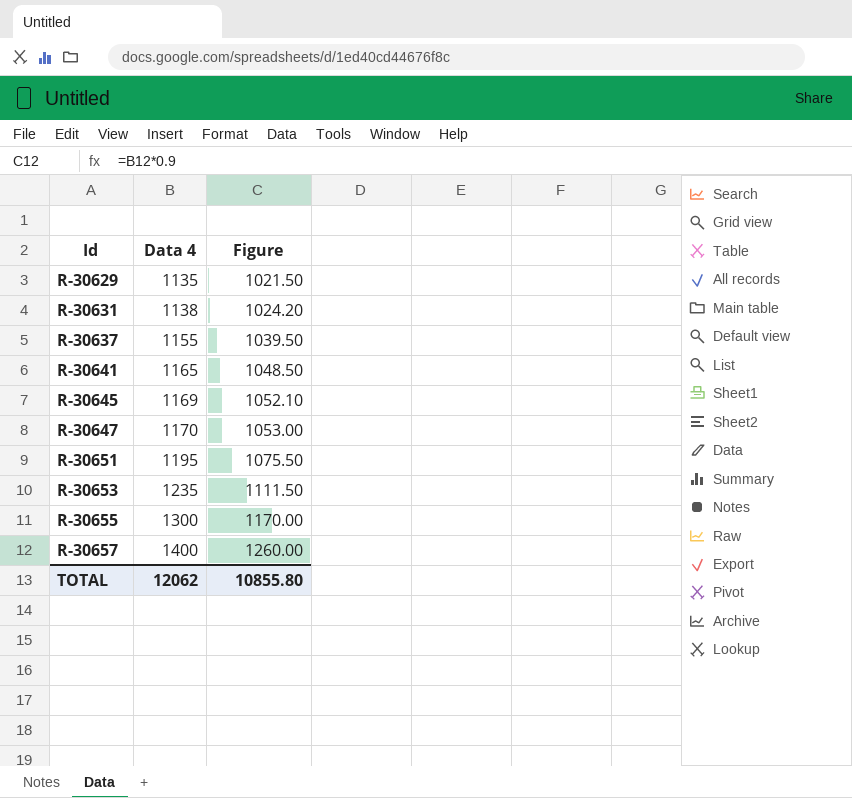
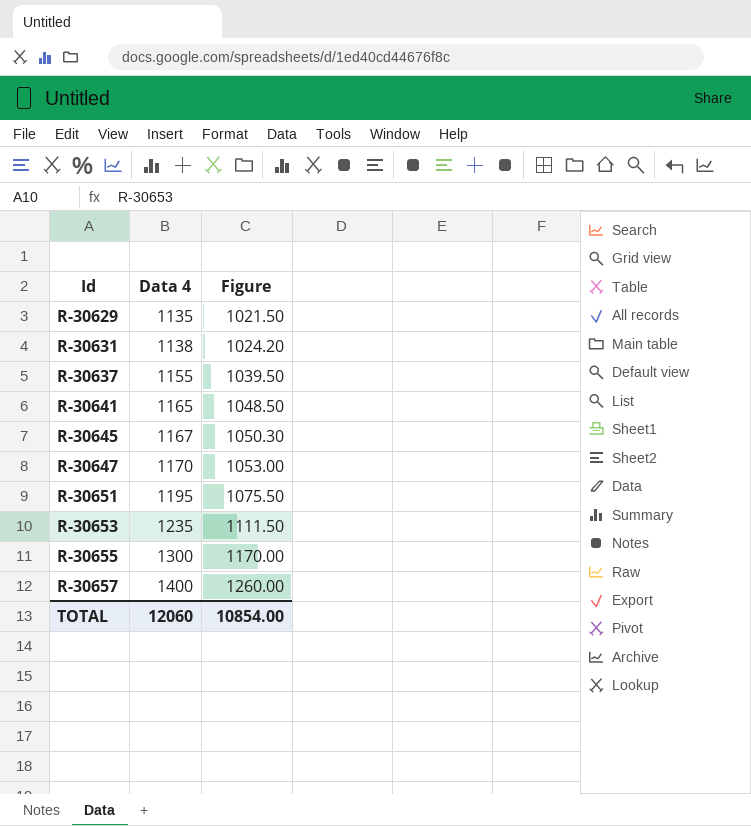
R-30645 | Data 4: 1169 -> 1167
R-30645 | Figure: 1052.10 -> 1050.30
TOTAL | Data 4: 12062 -> 12060
TOTAL | Figure: 10855.80 -> 10854.00

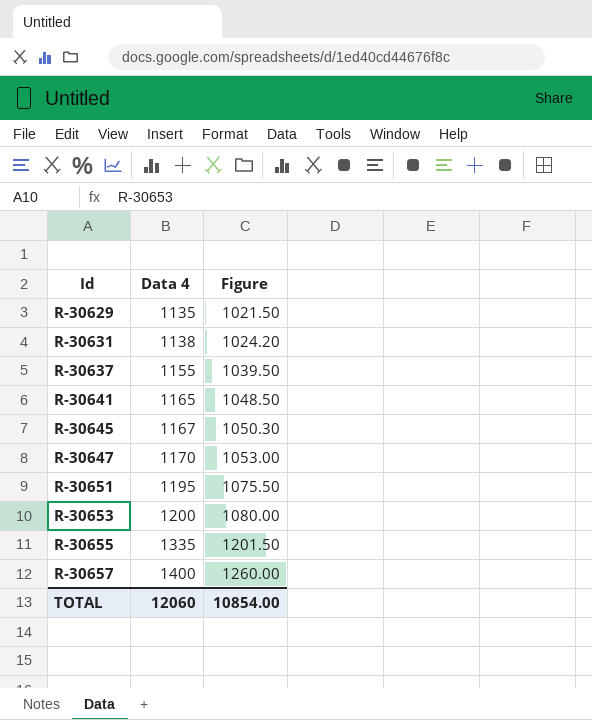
R-30653 | Data 4: 1235 -> 1200
R-30653 | Figure: 1111.50 -> 1080.00
R-30655 | Data 4: 1300 -> 1335
R-30655 | Figure: 1170.00 -> 1201.50

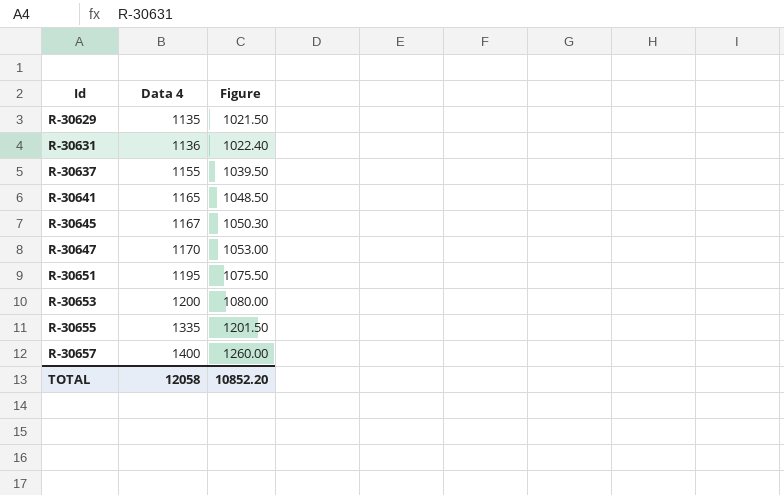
R-30631 | Data 4: 1138 -> 1136
R-30631 | Figure: 1024.20 -> 1022.40
TOTAL | Data 4: 12060 -> 12058
TOTAL | Figure: 10854.00 -> 10852.20

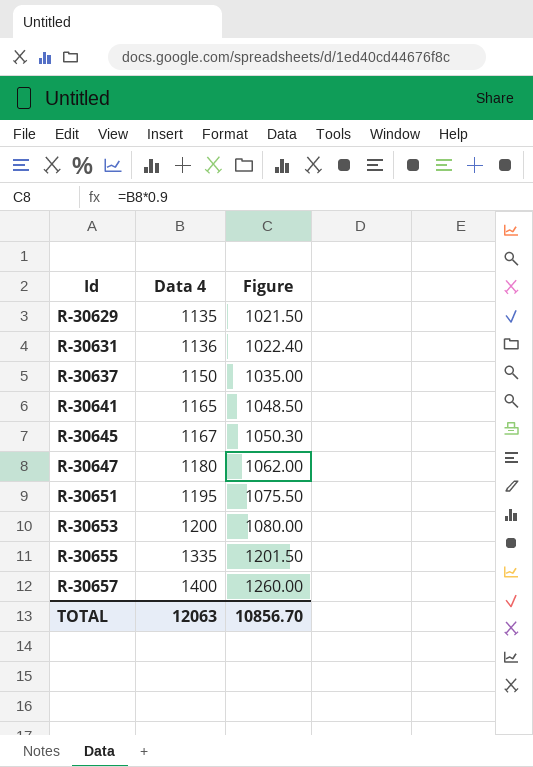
R-30637 | Data 4: 1155 -> 1150
R-30637 | Figure: 1039.50 -> 1035.00
R-30647 | Data 4: 1170 -> 1180
R-30647 | Figure: 1053.00 -> 1062.00
TOTAL | Data 4: 12058 -> 12063
TOTAL | Figure: 10852.20 -> 10856.70

